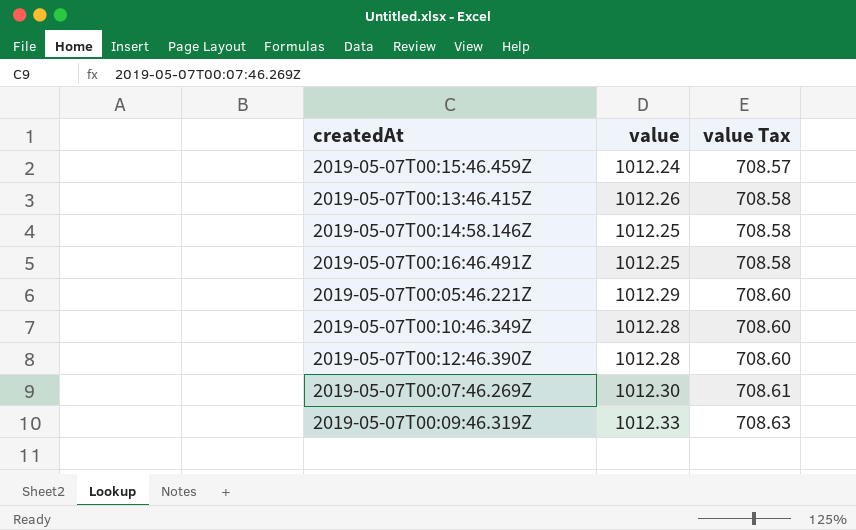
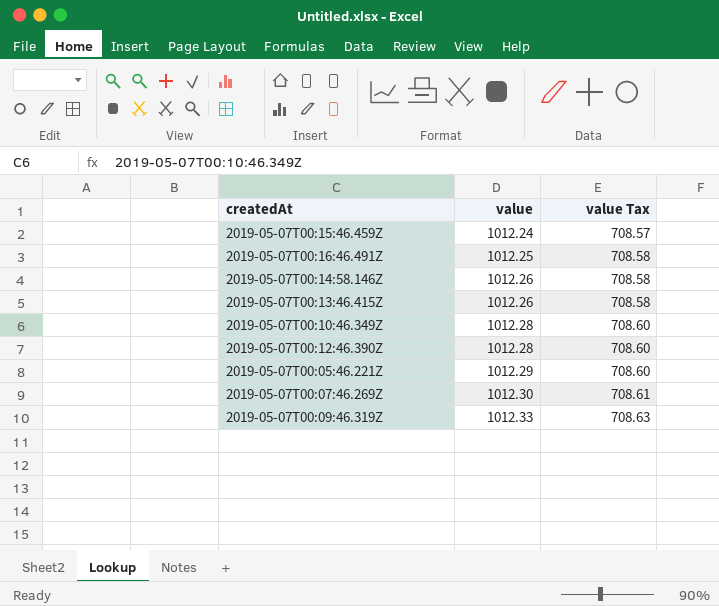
row order: value Tax ascending -> value ascending
2019-05-07T00:14:58.146Z | value: 1012.25 -> 1012.26

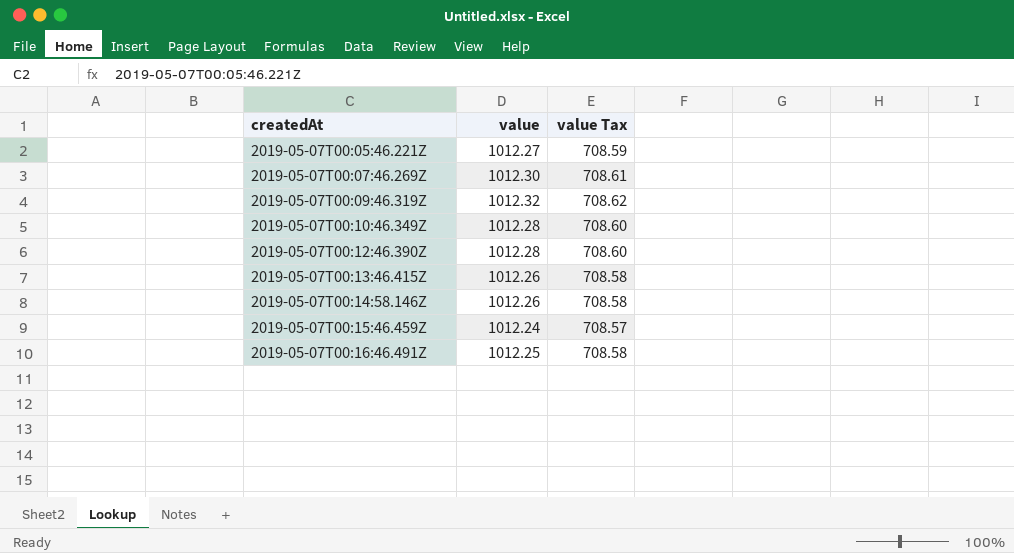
row order: value ascending -> createdAt ascending
2019-05-07T00:05:46.221Z | value: 1012.29 -> 1012.27
2019-05-07T00:05:46.221Z | value Tax: 708.60 -> 708.59
2019-05-07T00:09:46.319Z | value: 1012.33 -> 1012.32
2019-05-07T00:09:46.319Z | value Tax: 708.63 -> 708.62

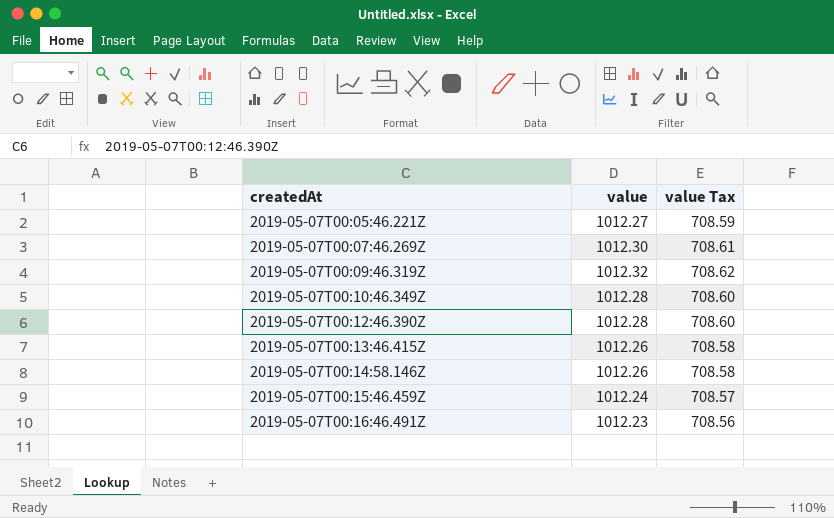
2019-05-07T00:16:46.491Z | value: 1012.25 -> 1012.23
2019-05-07T00:16:46.491Z | value Tax: 708.58 -> 708.56

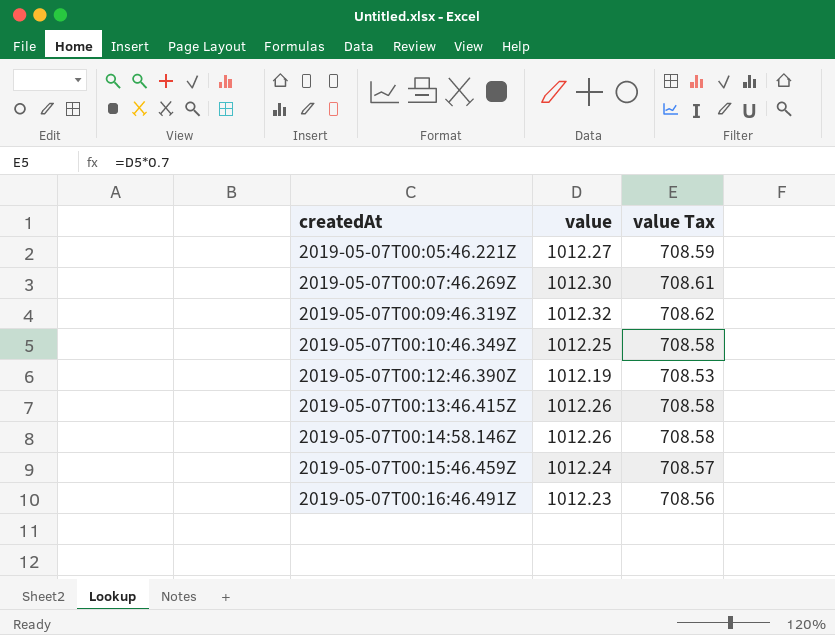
2019-05-07T00:10:46.349Z | value: 1012.28 -> 1012.25
2019-05-07T00:10:46.349Z | value Tax: 708.60 -> 708.58
2019-05-07T00:12:46.390Z | value: 1012.28 -> 1012.19
2019-05-07T00:12:46.390Z | value Tax: 708.60 -> 708.53

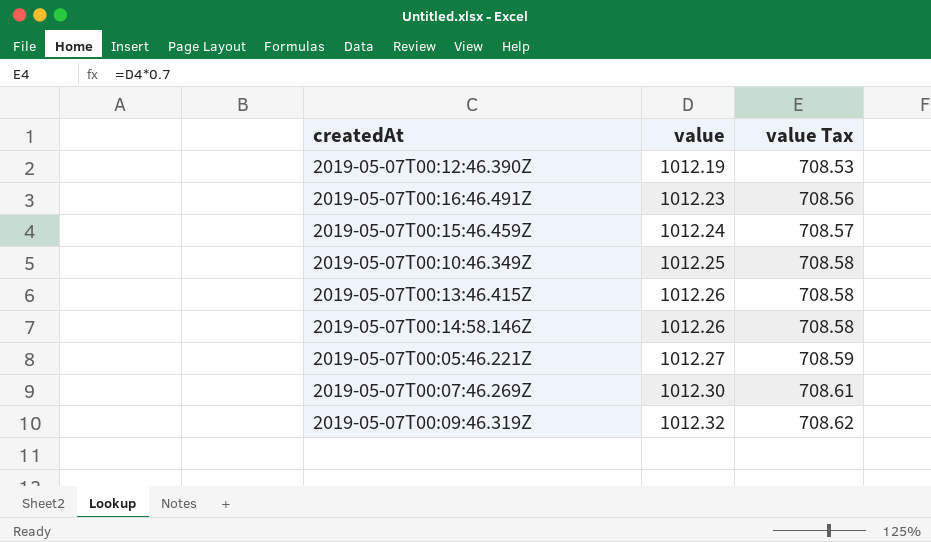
row order: createdAt ascending -> value ascending

